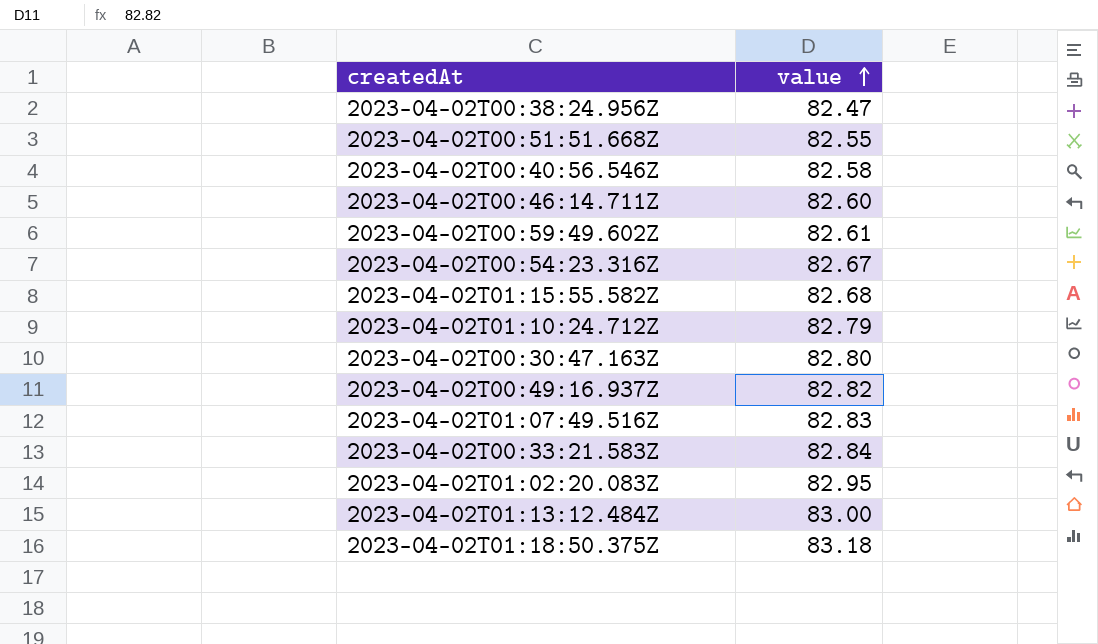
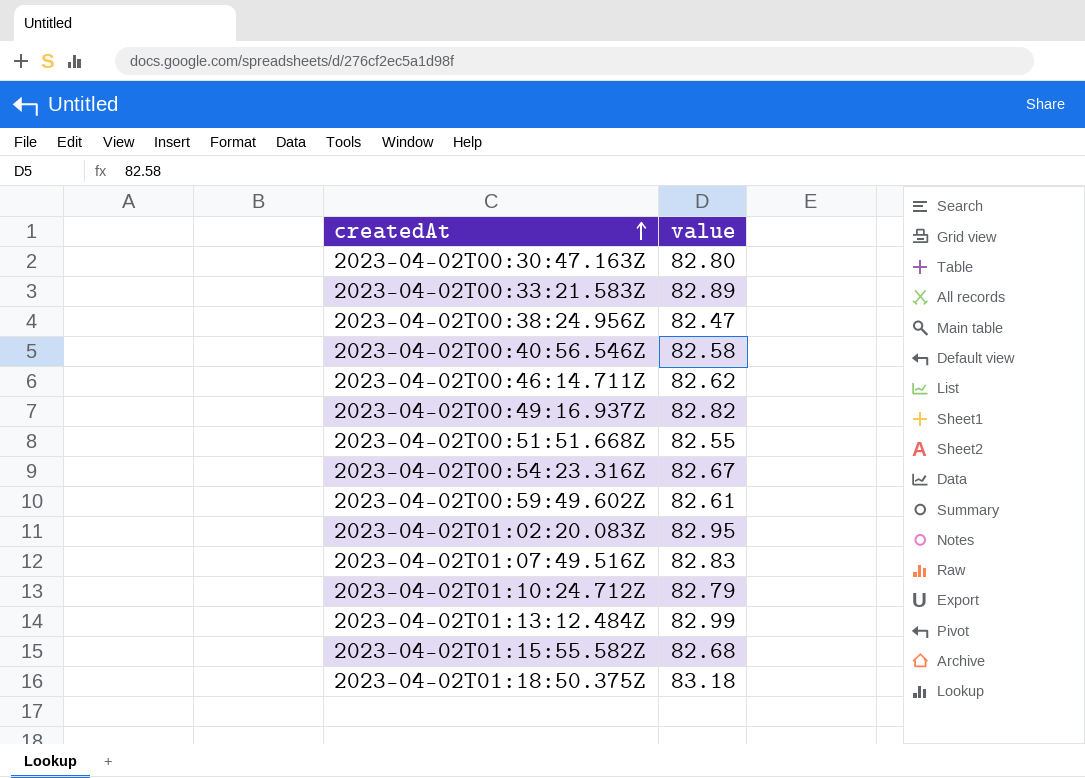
row order: value ascending -> createdAt ascending
2023-04-02T00:33:21.583Z | value: 82.84 -> 82.89
2023-04-02T00:46:14.711Z | value: 82.60 -> 82.62
2023-04-02T01:13:12.484Z | value: 83.00 -> 82.99

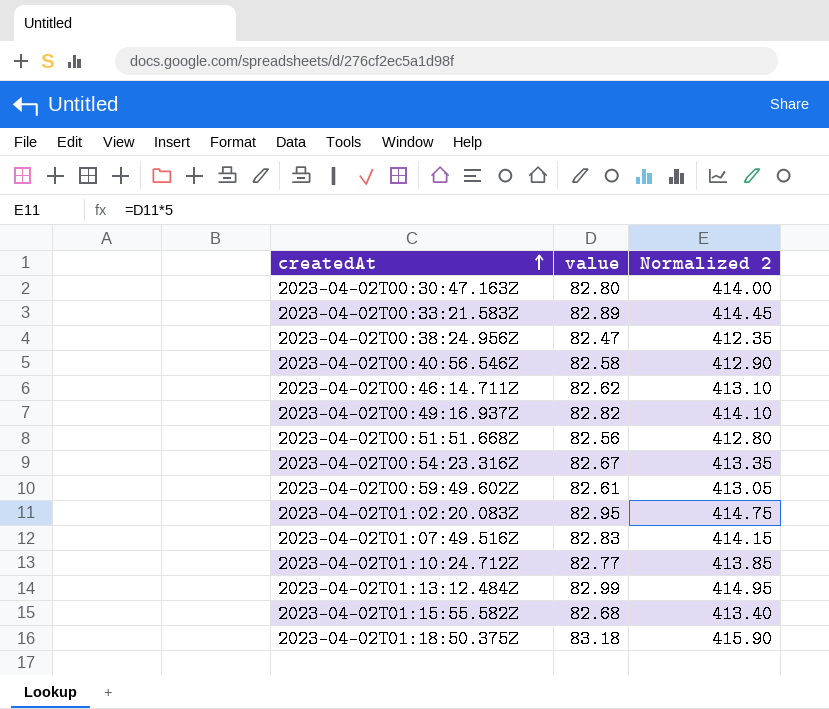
column Normalized 2 | formula: none -> [value] * 5
2023-04-02T00:51:51.668Z | value: 82.55 -> 82.56
2023-04-02T01:10:24.712Z | value: 82.79 -> 82.77

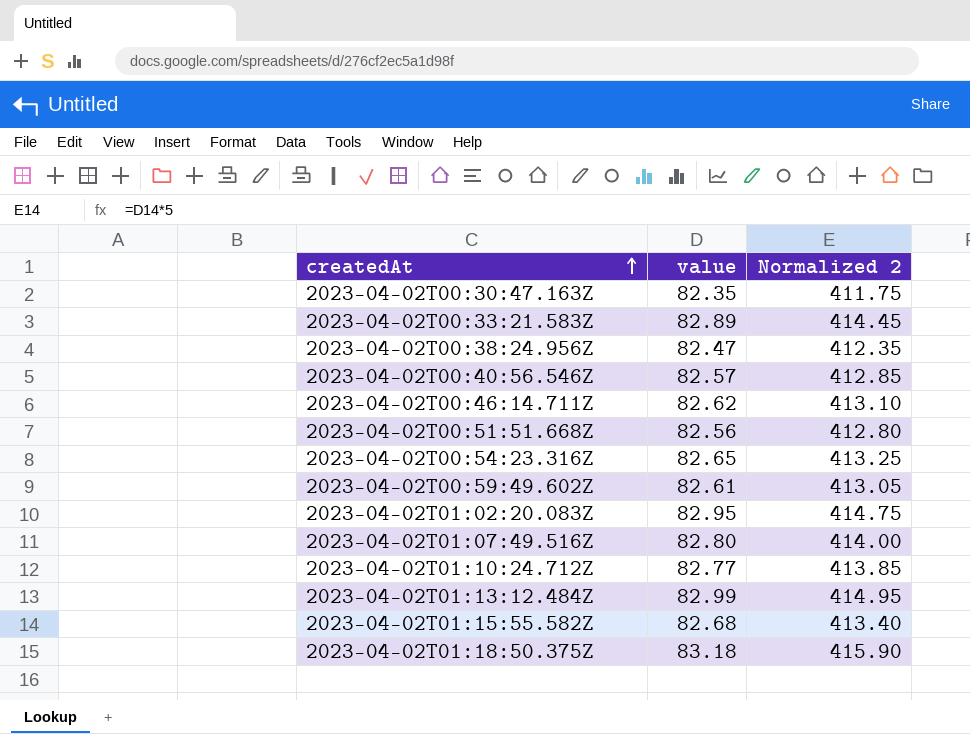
row 2023-04-02T00:49:16.937Z: 82.82 | 414.10 -> none
2023-04-02T00:30:47.163Z | value: 82.80 -> 82.35
2023-04-02T00:30:47.163Z | Normalized 2: 414.00 -> 411.75
2023-04-02T00:40:56.546Z | value: 82.58 -> 82.57
2023-04-02T00:40:56.546Z | Normalized 2: 412.90 -> 412.85
2023-04-02T00:54:23.316Z | value: 82.67 -> 82.65
2023-04-02T00:54:23.316Z | Normalized 2: 413.35 -> 413.25
2023-04-02T01:07:49.516Z | value: 82.83 -> 82.80
2023-04-02T01:07:49.516Z | Normalized 2: 414.15 -> 414.00

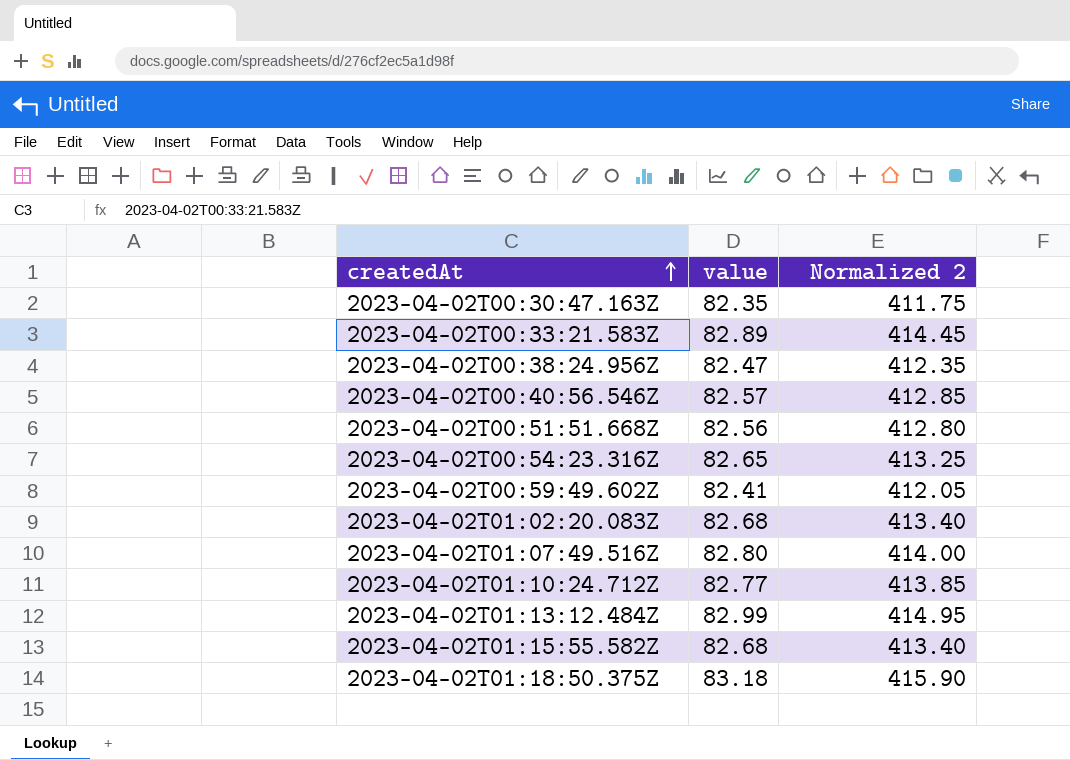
row 2023-04-02T00:46:14.711Z: 82.62 | 413.10 -> none
2023-04-02T00:59:49.602Z | value: 82.61 -> 82.41
2023-04-02T00:59:49.602Z | Normalized 2: 413.05 -> 412.05
2023-04-02T01:02:20.083Z | value: 82.95 -> 82.68
2023-04-02T01:02:20.083Z | Normalized 2: 414.75 -> 413.40

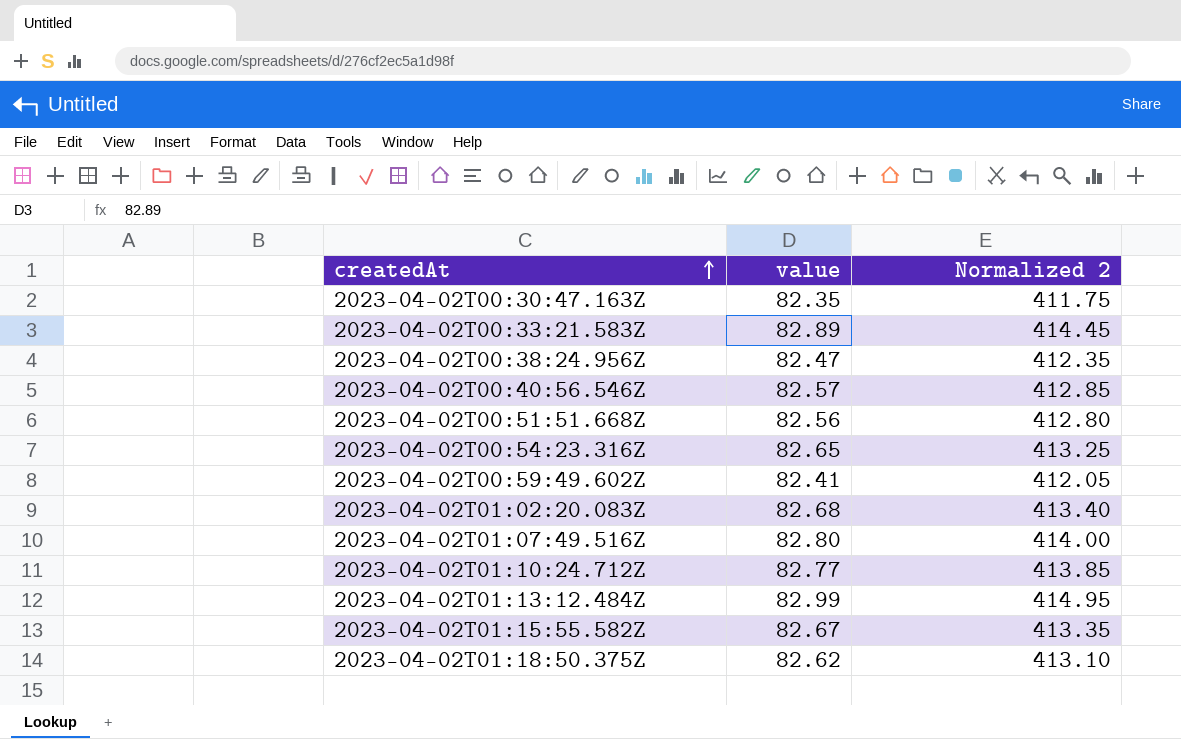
2023-04-02T01:15:55.582Z | value: 82.68 -> 82.67
2023-04-02T01:15:55.582Z | Normalized 2: 413.40 -> 413.35
2023-04-02T01:18:50.375Z | value: 83.18 -> 82.62
2023-04-02T01:18:50.375Z | Normalized 2: 415.90 -> 413.10

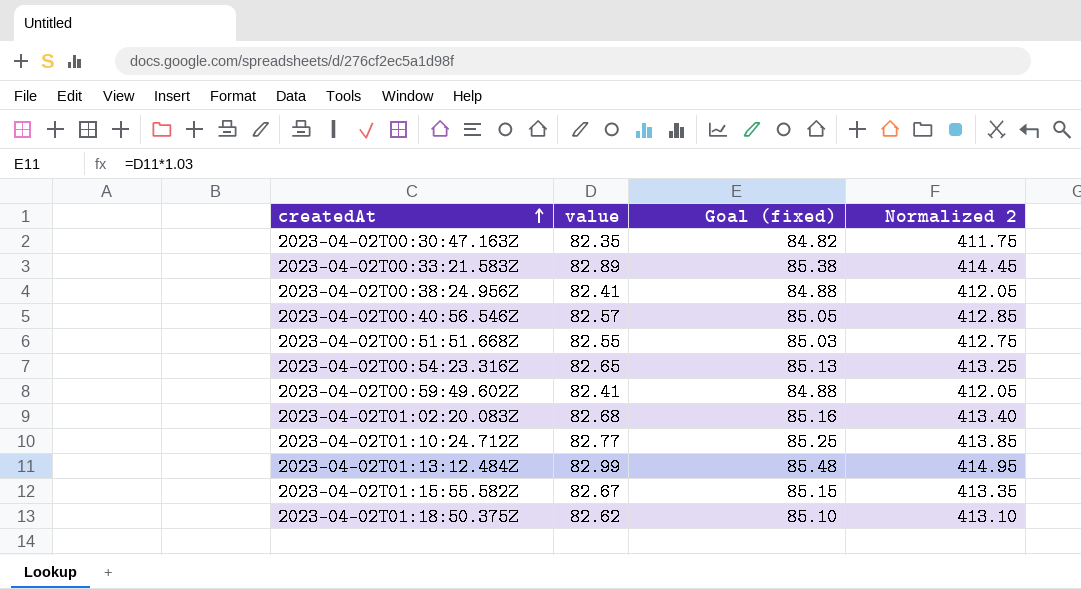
column Goal (fixed) | formula: none -> [value] * 1.03
row 2023-04-02T01:07:49.516Z: 82.80 | 414.00 -> none
2023-04-02T00:38:24.956Z | value: 82.47 -> 82.41
2023-04-02T00:38:24.956Z | Normalized 2: 412.35 -> 412.05
2023-04-02T00:51:51.668Z | value: 82.56 -> 82.55
2023-04-02T00:51:51.668Z | Normalized 2: 412.80 -> 412.75

